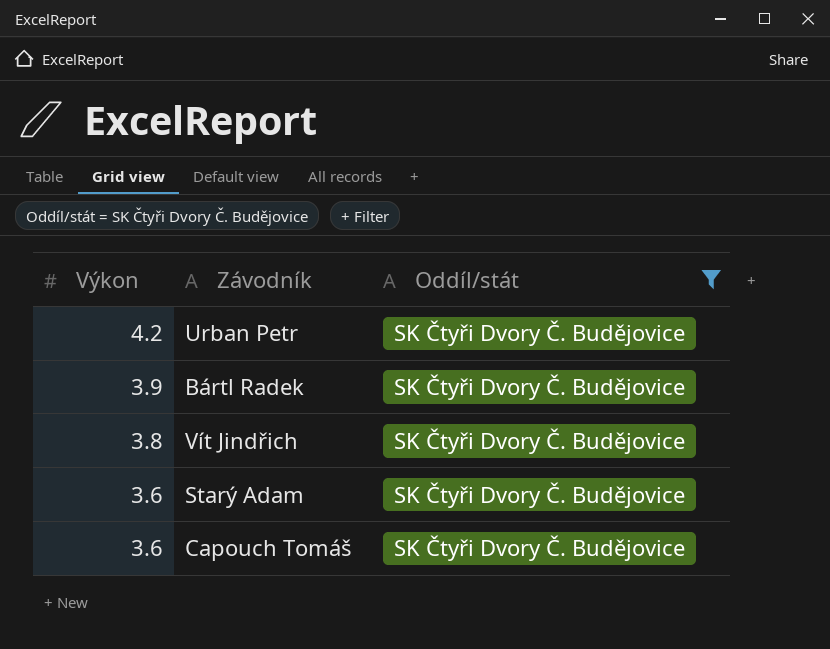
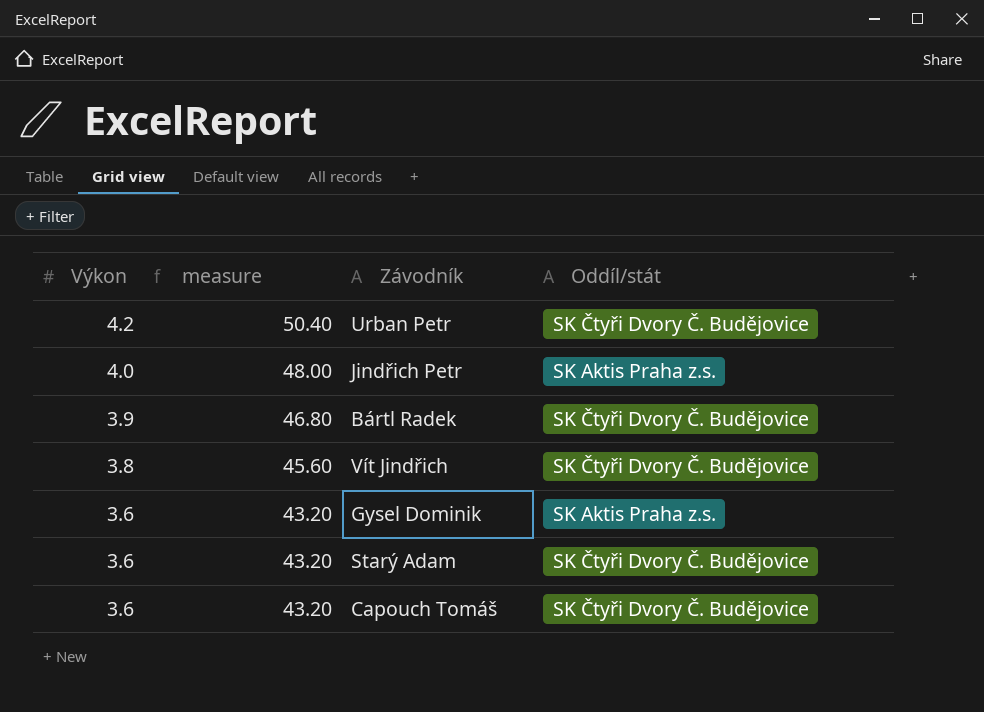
filter: Oddíl/stát = SK Čtyři Dvory Č. Budějovice -> none
column measure | formula: none -> [Výkon] * 12

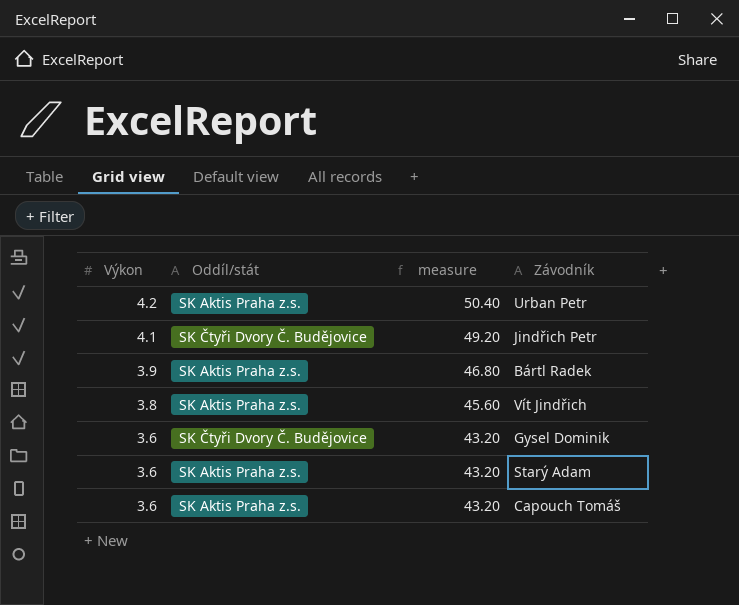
column Oddíl/stát | position: 4 -> 2
Urban Petr | Oddíl/stát: SK Čtyři Dvory Č. Budějovice -> SK Aktis Praha z.s.
Jindřich Petr | Výkon: 4.0 -> 4.1
Jindřich Petr | Oddíl/stát: SK Aktis Praha z.s. -> SK Čtyři Dvory Č. Budějovice
Jindřich Petr | measure: 48.00 -> 49.20
Bártl Radek | Oddíl/stát: SK Čtyři Dvory Č. Budějovice -> SK Aktis Praha z.s.
Vít Jindřich | Oddíl/stát: SK Čtyři Dvory Č. Budějovice -> SK Aktis Praha z.s.
Gysel Dominik | Oddíl/stát: SK Aktis Praha z.s. -> SK Čtyři Dvory Č. Budějovice
Starý Adam | Oddíl/stát: SK Čtyři Dvory Č. Budějovice -> SK Aktis Praha z.s.
Capouch Tomáš | Oddíl/stát: SK Čtyři Dvory Č. Budějovice -> SK Aktis Praha z.s.

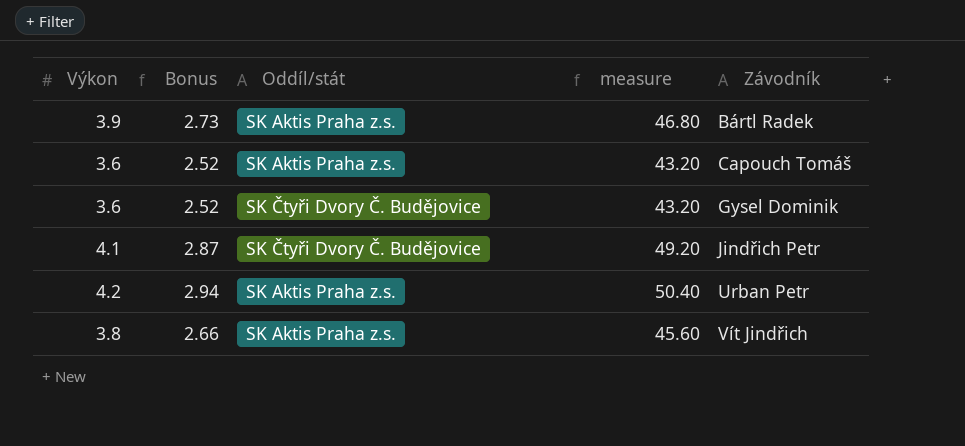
row order: Výkon descending -> Závodník ascending
column Bonus | formula: none -> [Výkon] * 0.7
row Starý Adam: 3.6 | SK Aktis Praha z.s. | 43.20 -> none

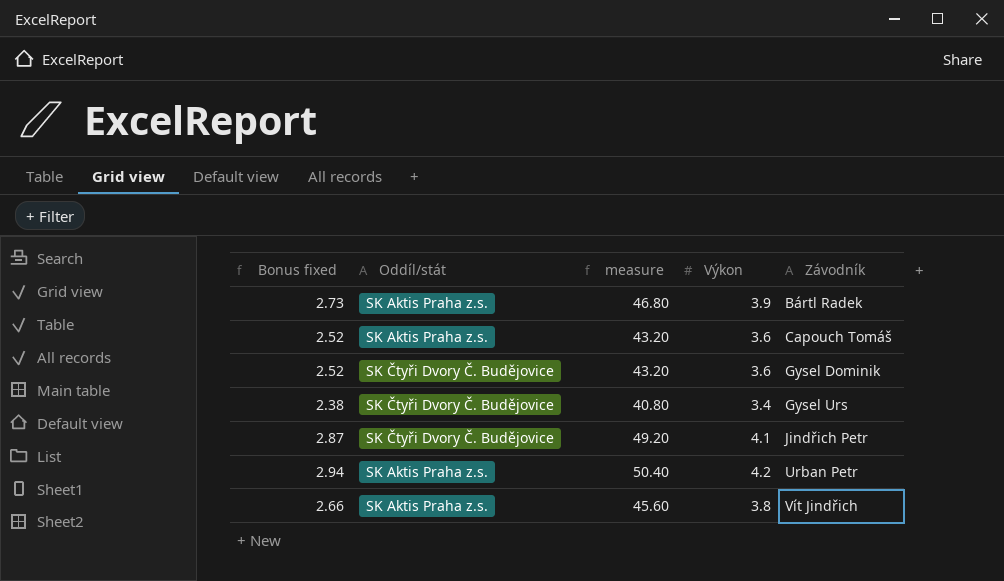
column name: Bonus -> Bonus fixed
column Výkon | position: 1 -> 4
row Gysel Urs: none -> 2.38 | SK Čtyři Dvory Č. Budějovice | 40.80 | 3.4

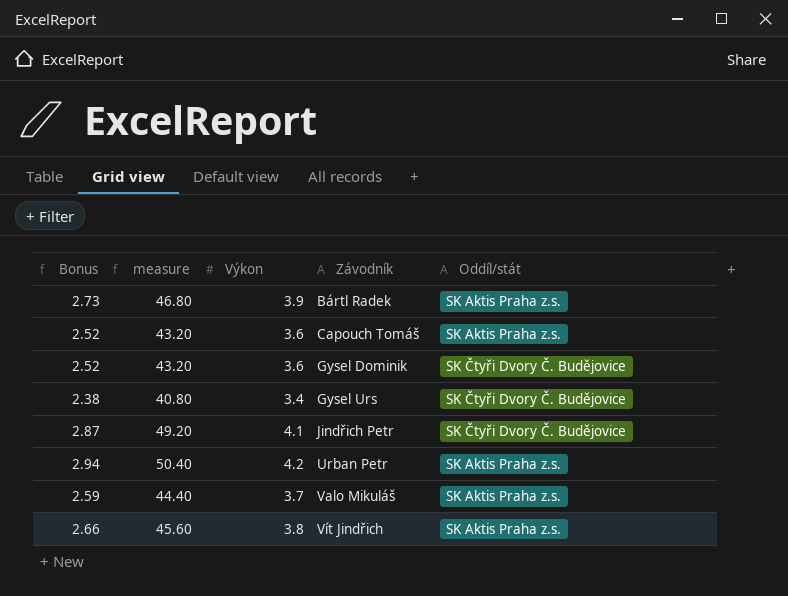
column name: Bonus fixed -> Bonus
column Oddíl/stát | position: 2 -> 5
row Valo Mikuláš: none -> 2.59 | 44.40 | 3.7 | SK Aktis Praha z.s.

